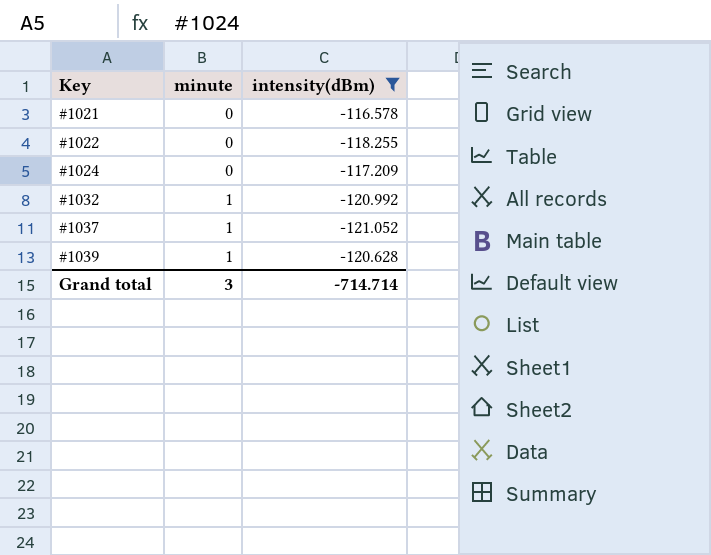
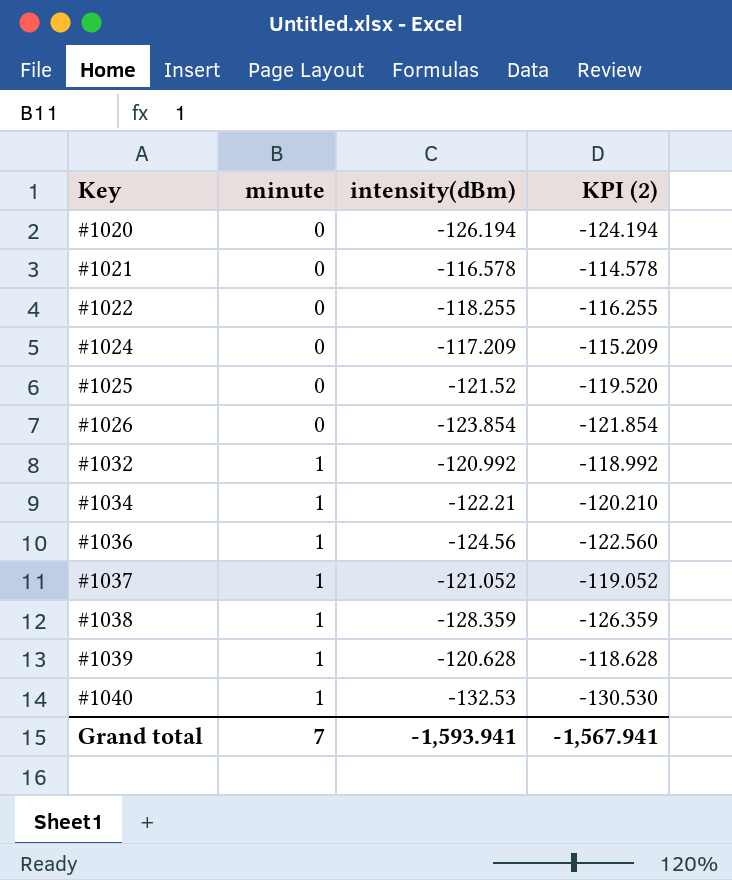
filter: intensity(dBm) >= -121.052 -> none
column KPI (2) | formula: none -> [intensity(dBm)] + 2
Grand total | minute: 3 -> 7
Grand total | intensity(dBm): -714.714 -> -1,593.941

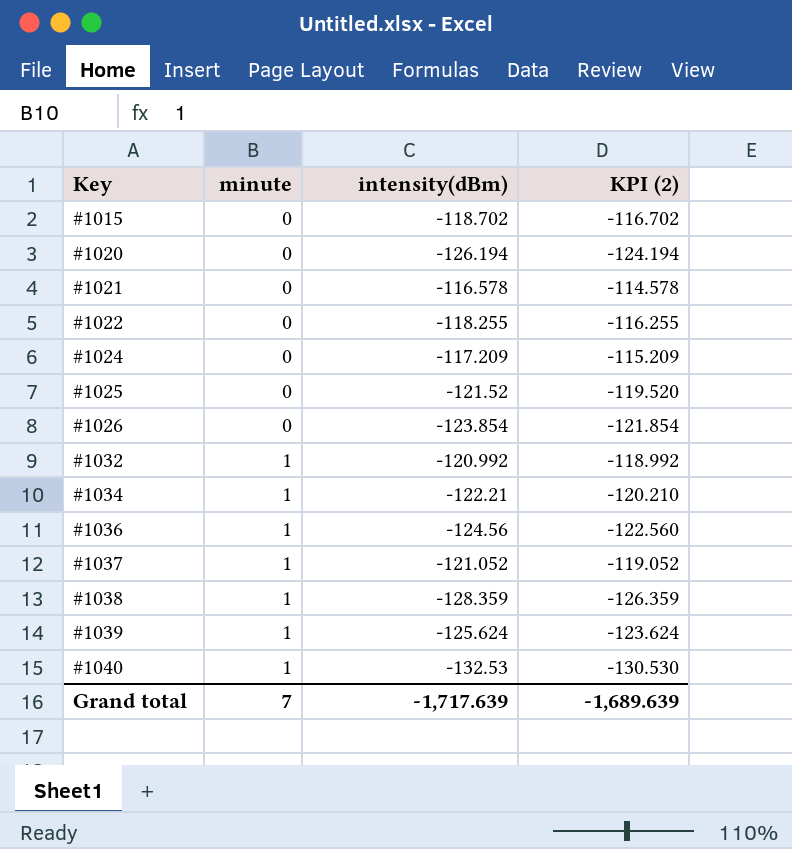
row #1015: none -> 0 | -118.702 | -116.702
#1039 | intensity(dBm): -120.628 -> -125.624
#1039 | KPI (2): -118.628 -> -123.624
Grand total | intensity(dBm): -1,593.941 -> -1,717.639
Grand total | KPI (2): -1,567.941 -> -1,689.639

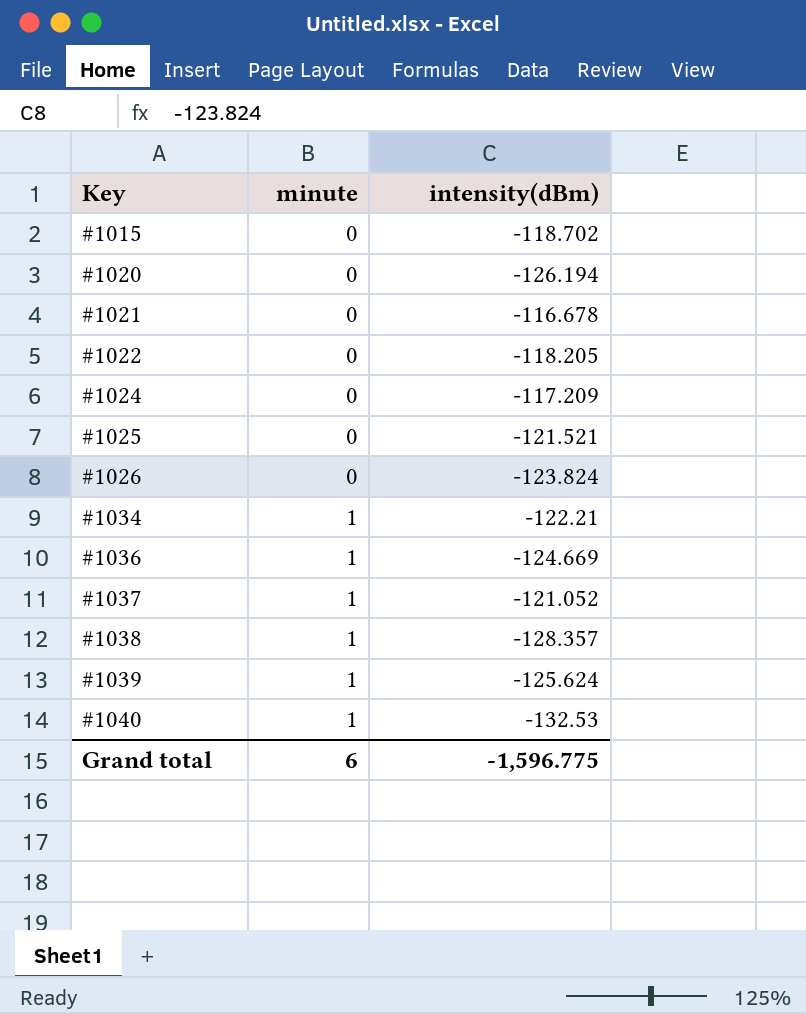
column KPI (2) | formula: [intensity(dBm)] + 2 -> none
row #1032: 1 | -120.992 | -118.992 -> none
#1021 | intensity(dBm): -116.578 -> -116.678
#1022 | intensity(dBm): -118.255 -> -118.205
#1025 | intensity(dBm): -121.52 -> -121.521
#1026 | intensity(dBm): -123.854 -> -123.824
#1036 | intensity(dBm): -124.56 -> -124.669
#1038 | intensity(dBm): -128.359 -> -128.357
Grand total | minute: 7 -> 6
Grand total | intensity(dBm): -1,717.639 -> -1,596.775

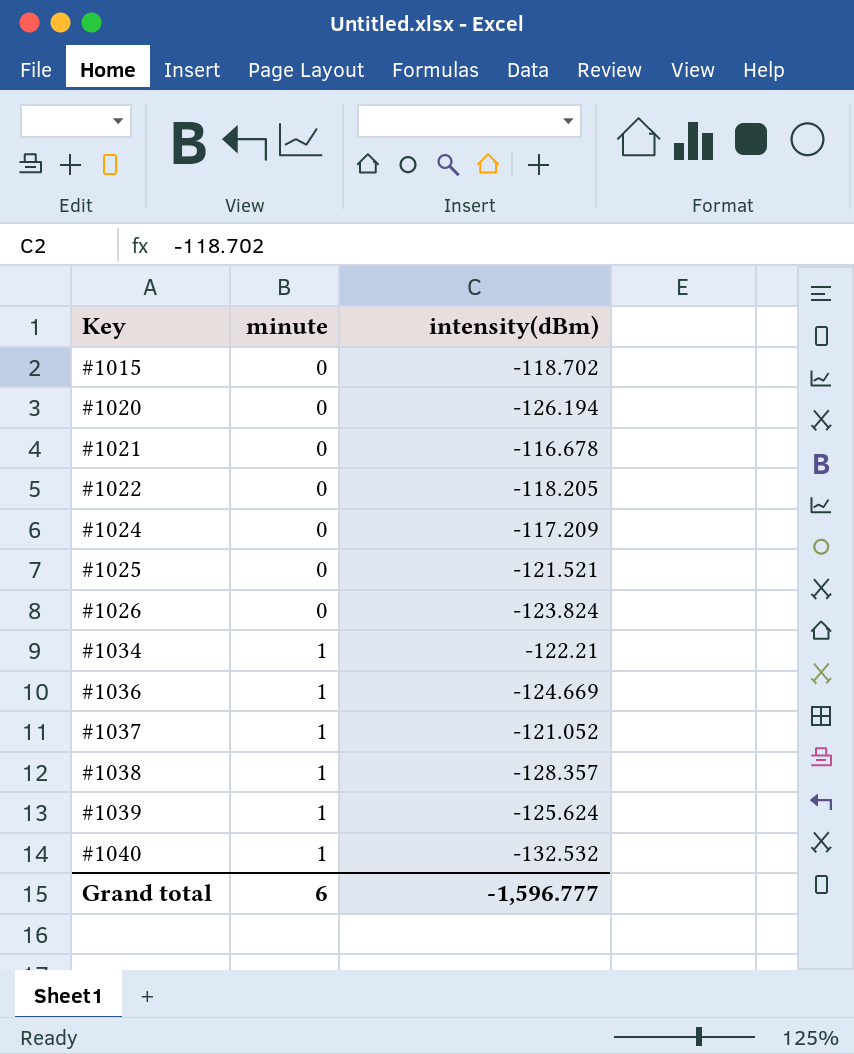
#1040 | intensity(dBm): -132.53 -> -132.532
Grand total | intensity(dBm): -1,596.775 -> -1,596.777

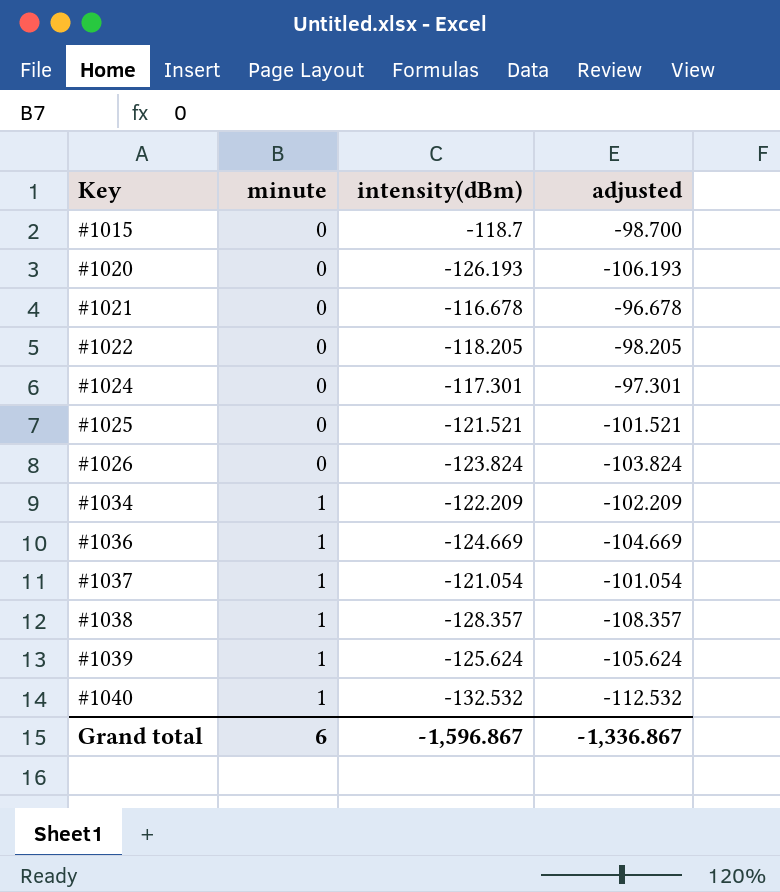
column adjusted | formula: none -> [intensity(dBm)] + 20
#1015 | intensity(dBm): -118.702 -> -118.7
#1020 | intensity(dBm): -126.194 -> -126.193
#1024 | intensity(dBm): -117.209 -> -117.301
#1034 | intensity(dBm): -122.21 -> -122.209
#1037 | intensity(dBm): -121.052 -> -121.054
Grand total | intensity(dBm): -1,596.777 -> -1,596.867

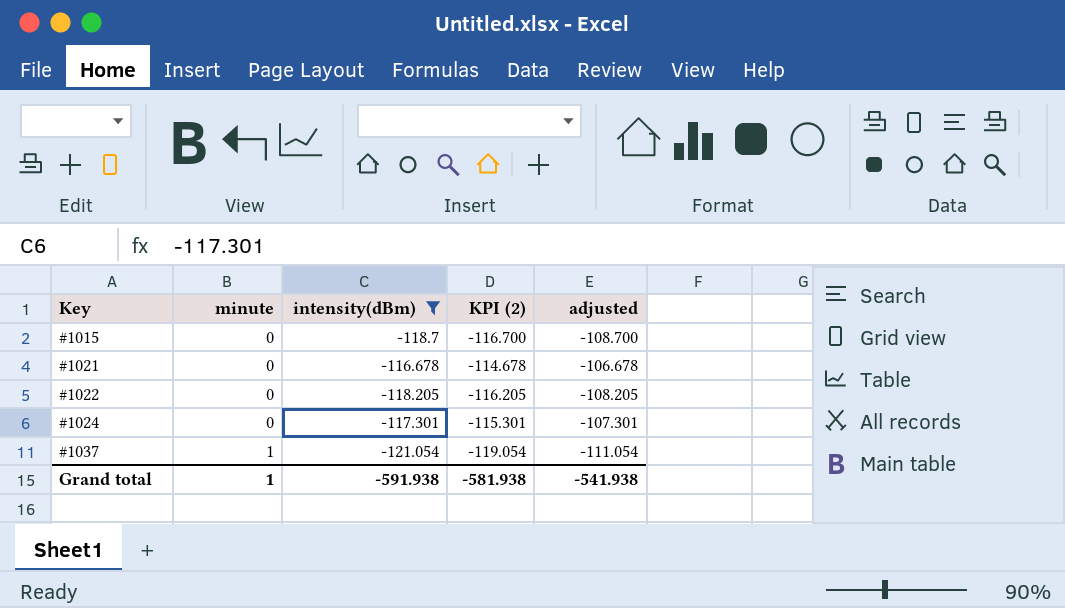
filter: none -> intensity(dBm) >= -121.054
column KPI (2) | formula: none -> [intensity(dBm)] + 2
column adjusted | formula: [intensity(dBm)] + 20 -> [intensity(dBm)] + 10
Grand total | minute: 6 -> 1
Grand total | intensity(dBm): -1,596.867 -> -591.938
Grand total | adjusted: -1,336.867 -> -541.938

